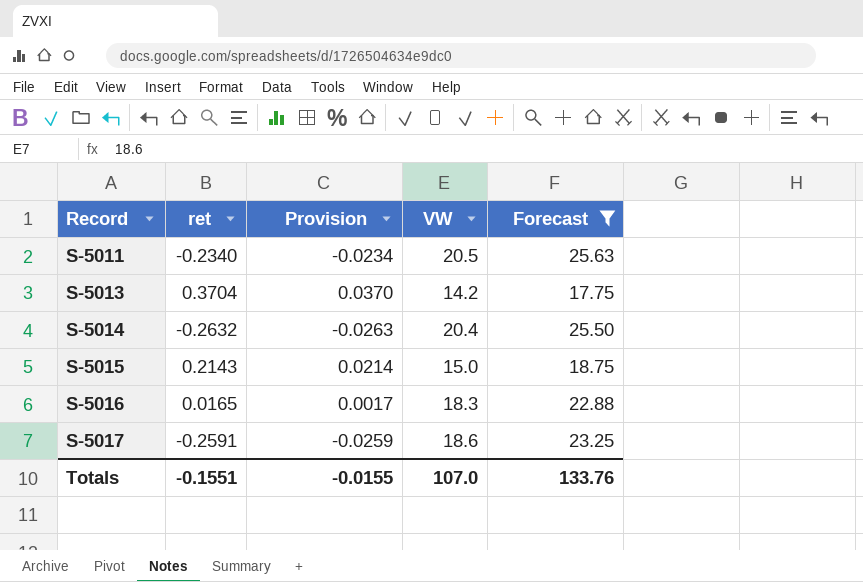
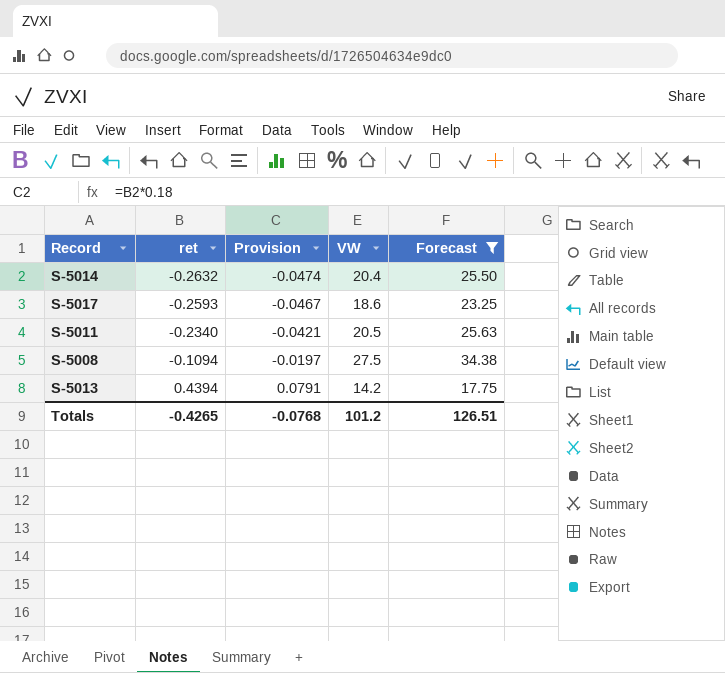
row order: Record ascending -> ret ascending
column Provision | formula: [ret] * 0.1 -> [ret] * 0.18
row S-5015: 0.2143 | 0.0214 | 15.0 | 18.75 -> none
row S-5016: 0.0165 | 0.0017 | 18.3 | 22.88 -> none
S-5017 | ret: -0.2591 -> -0.2593
row S-5008: none -> -0.1094 | -0.0197 | 27.5 | 34.38
S-5013 | ret: 0.3704 -> 0.4394
Totals | ret: -0.1551 -> -0.4265
Totals | Provision: -0.0155 -> -0.0768
Totals | VW: 107.0 -> 101.2
Totals | Forecast: 133.76 -> 126.51

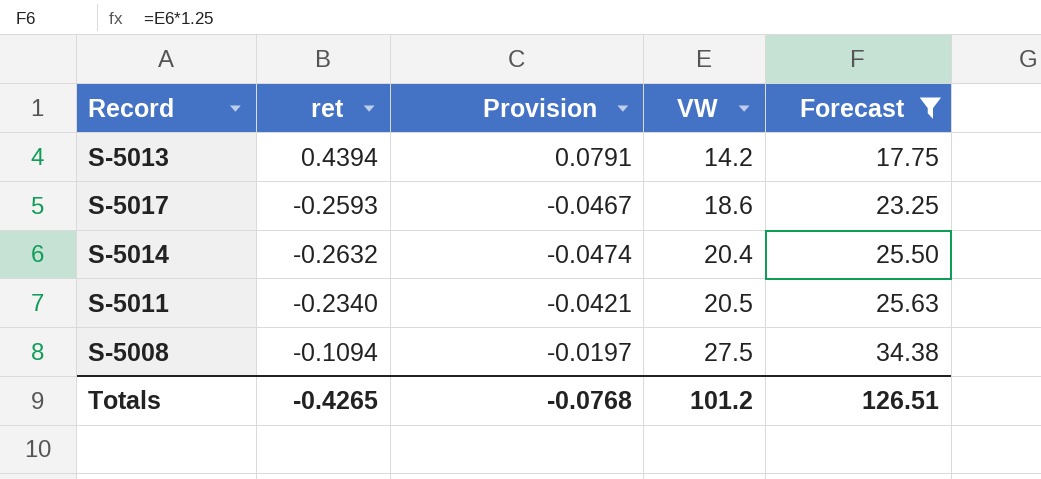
row order: ret ascending -> VW ascending

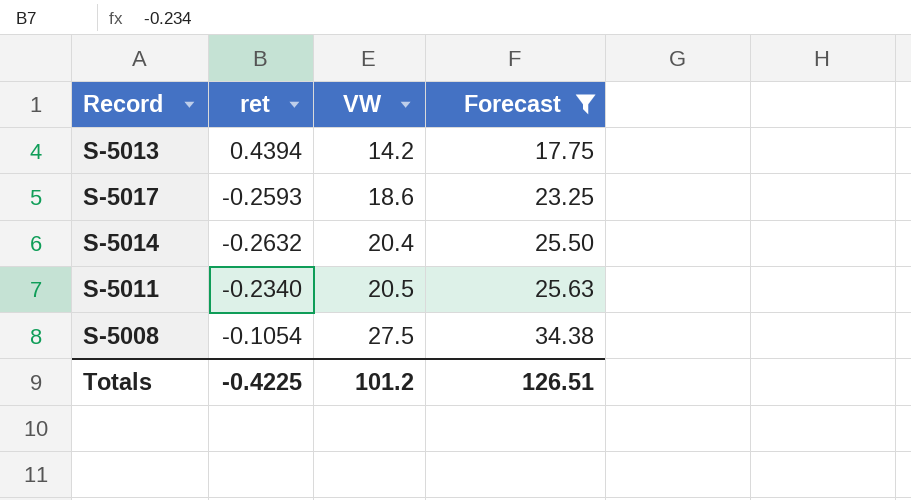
column Provision | formula: [ret] * 0.18 -> none
S-5008 | ret: -0.1094 -> -0.1054
Totals | ret: -0.4265 -> -0.4225

